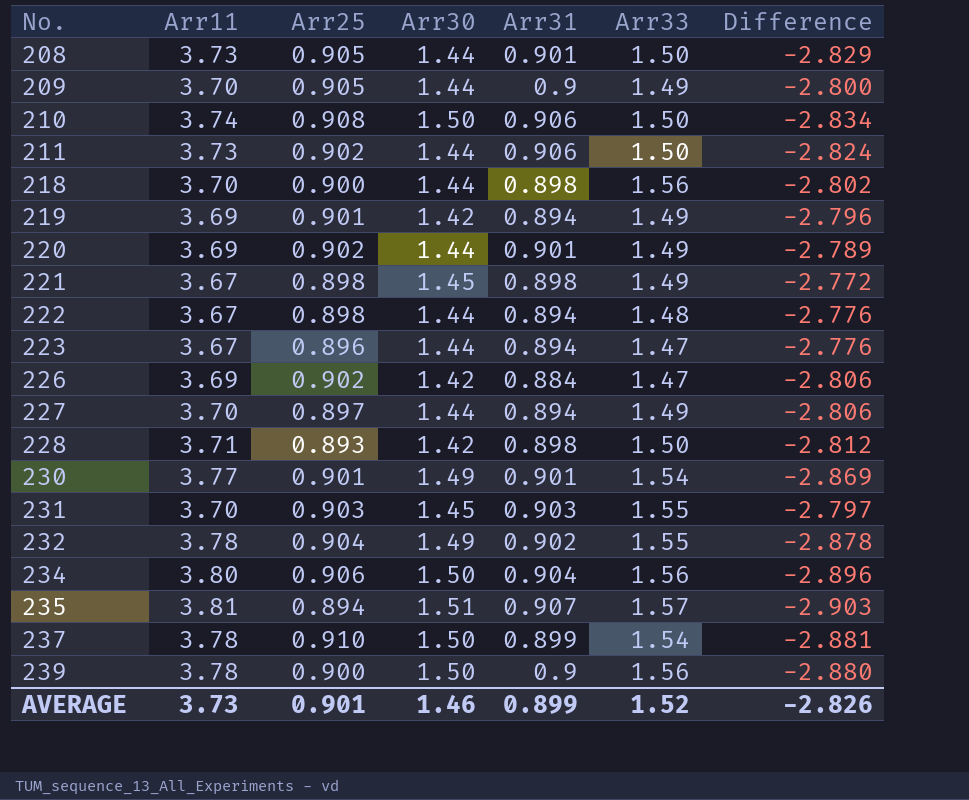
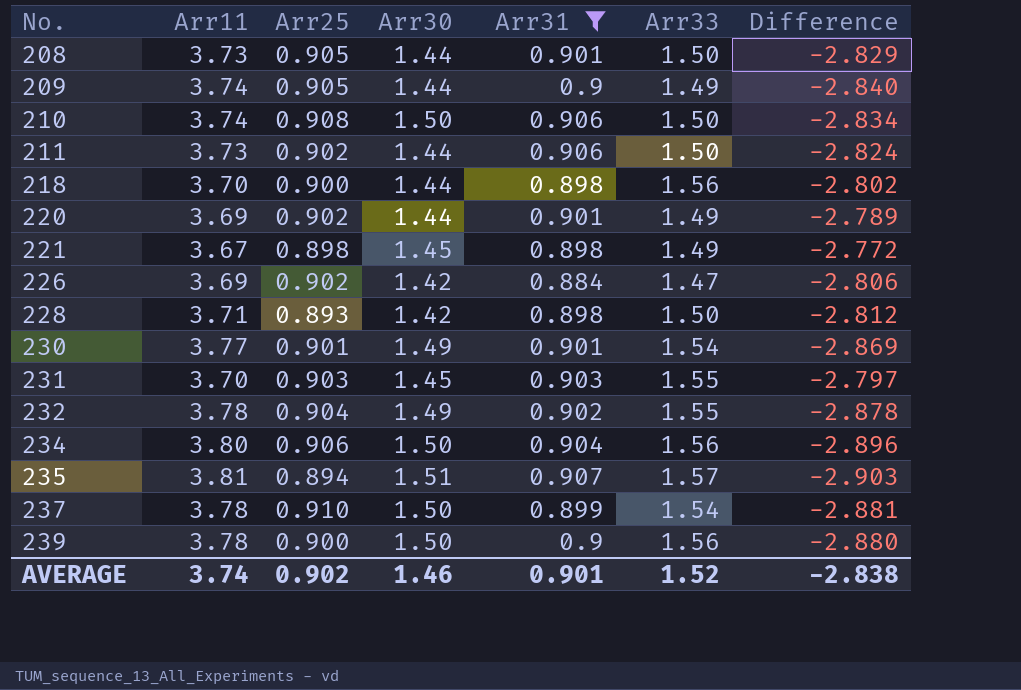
filter: none -> Arr31 != 0.894
209 | Arr11: 3.70 -> 3.74
209 | Difference: -2.800 -> -2.840
AVERAGE | Arr11: 3.73 -> 3.74
AVERAGE | Arr25: 0.901 -> 0.902
AVERAGE | Arr31: 0.899 -> 0.901
AVERAGE | Difference: -2.826 -> -2.838

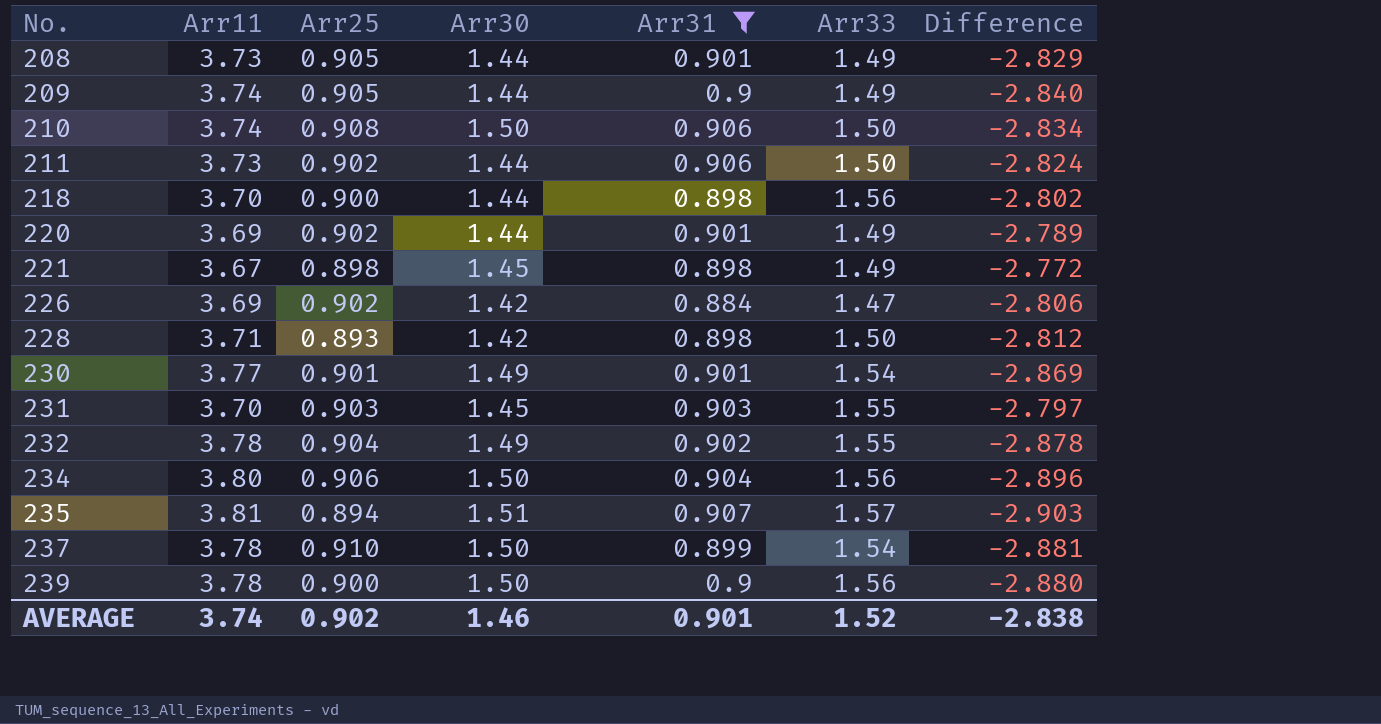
208 | Arr33: 1.50 -> 1.49

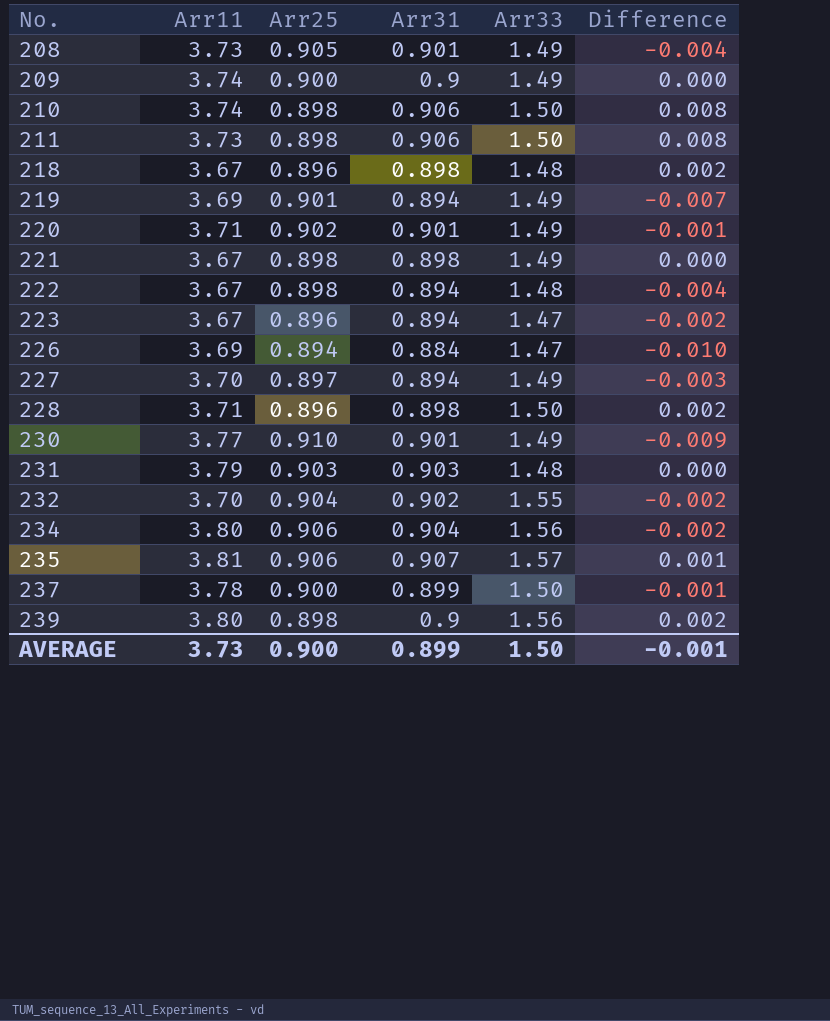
filter: Arr31 != 0.894 -> none
column Arr30 | position: 4 -> none
column Difference | formula: [Arr31] - [Arr11] -> [Arr31] - [Arr25]
209 | Arr25: 0.905 -> 0.900
210 | Arr25: 0.908 -> 0.898
211 | Arr25: 0.902 -> 0.898
218 | Arr11: 3.70 -> 3.67
218 | Arr25: 0.900 -> 0.896
218 | Arr33: 1.56 -> 1.48
220 | Arr11: 3.69 -> 3.71
226 | Arr25: 0.902 -> 0.894
228 | Arr25: 0.893 -> 0.896
230 | Arr25: 0.901 -> 0.910
230 | Arr33: 1.54 -> 1.49
231 | Arr11: 3.70 -> 3.79
231 | Arr33: 1.55 -> 1.48
232 | Arr11: 3.78 -> 3.70
235 | Arr25: 0.894 -> 0.906
237 | Arr25: 0.910 -> 0.900
237 | Arr33: 1.54 -> 1.50
239 | Arr11: 3.78 -> 3.80
239 | Arr25: 0.900 -> 0.898
AVERAGE | Arr11: 3.74 -> 3.73
AVERAGE | Arr25: 0.902 -> 0.900
AVERAGE | Arr31: 0.901 -> 0.899
AVERAGE | Arr33: 1.52 -> 1.50
AVERAGE | Difference: -2.838 -> -0.001

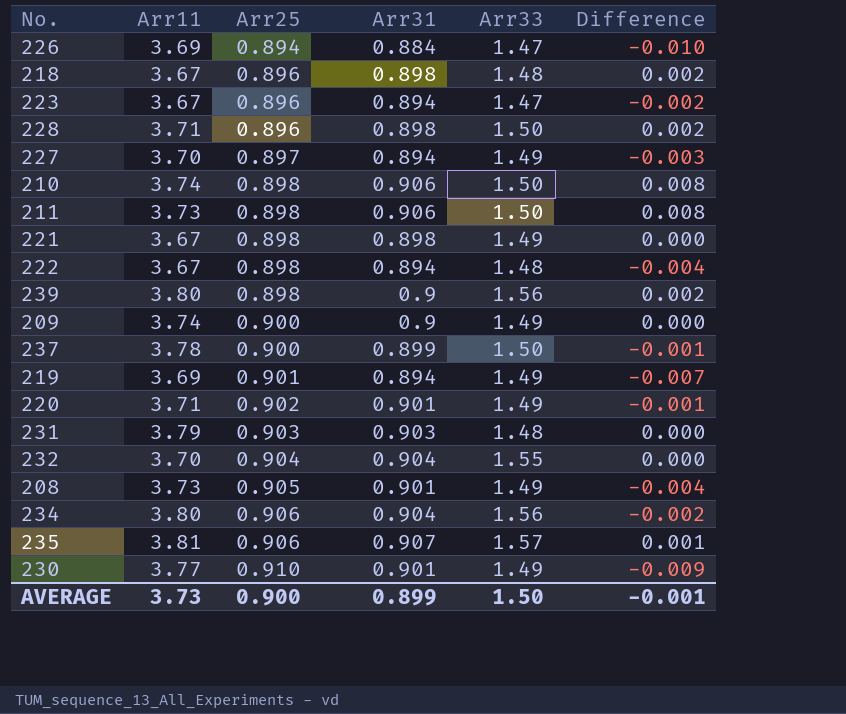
row order: No. ascending -> Arr25 ascending
232 | Arr31: 0.902 -> 0.904
232 | Difference: -0.002 -> 0.000

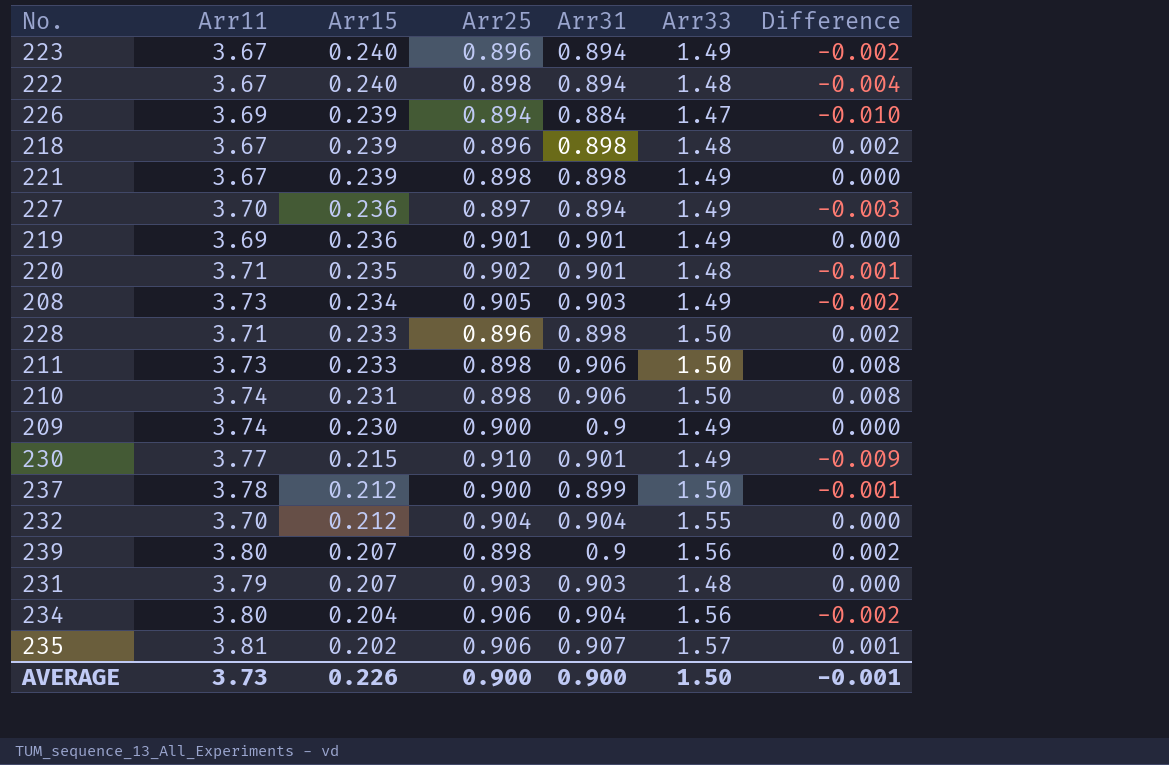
row order: Arr25 ascending -> Arr15 descending
column Arr15 | position: none -> 3
223 | Arr33: 1.47 -> 1.49
219 | Arr31: 0.894 -> 0.901
219 | Difference: -0.007 -> 0.000
220 | Arr33: 1.49 -> 1.48
208 | Arr31: 0.901 -> 0.903
208 | Difference: -0.004 -> -0.002
AVERAGE | Arr31: 0.899 -> 0.900

